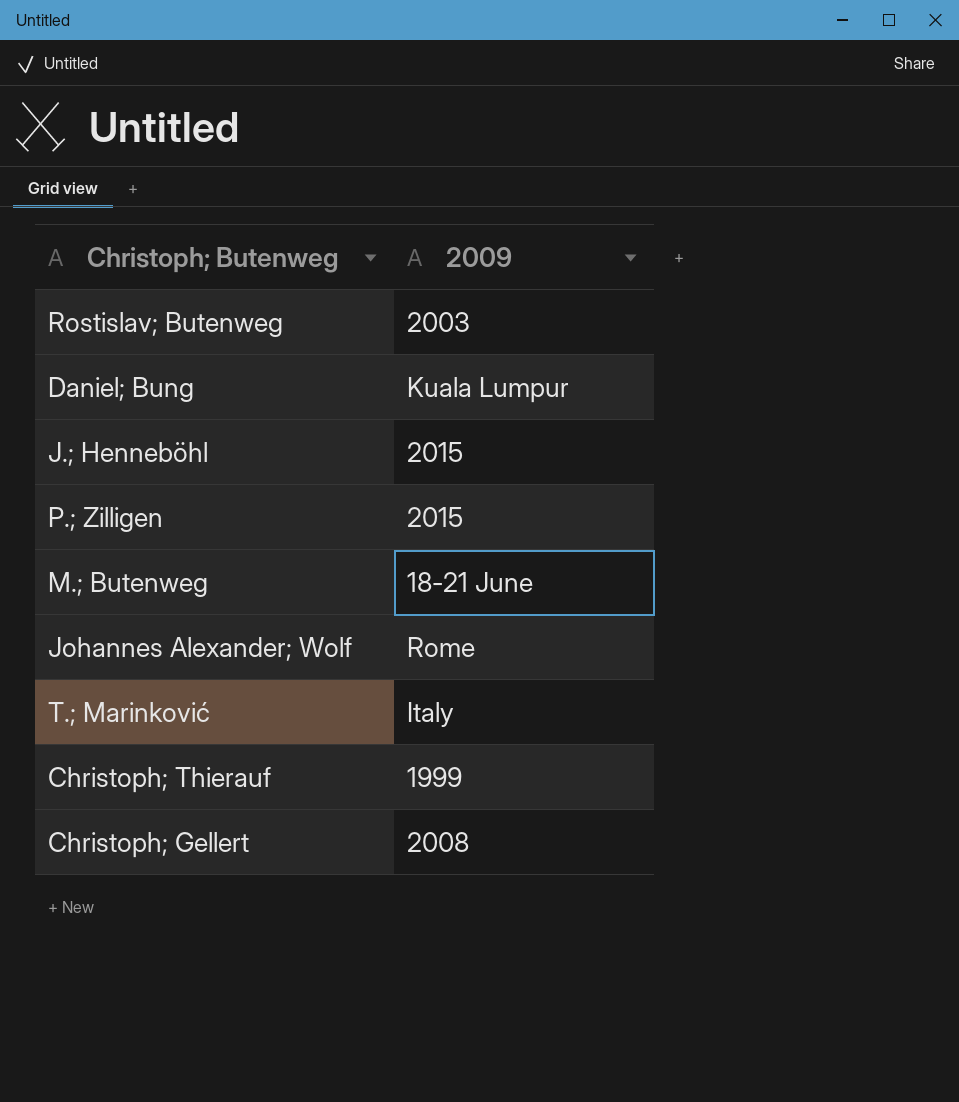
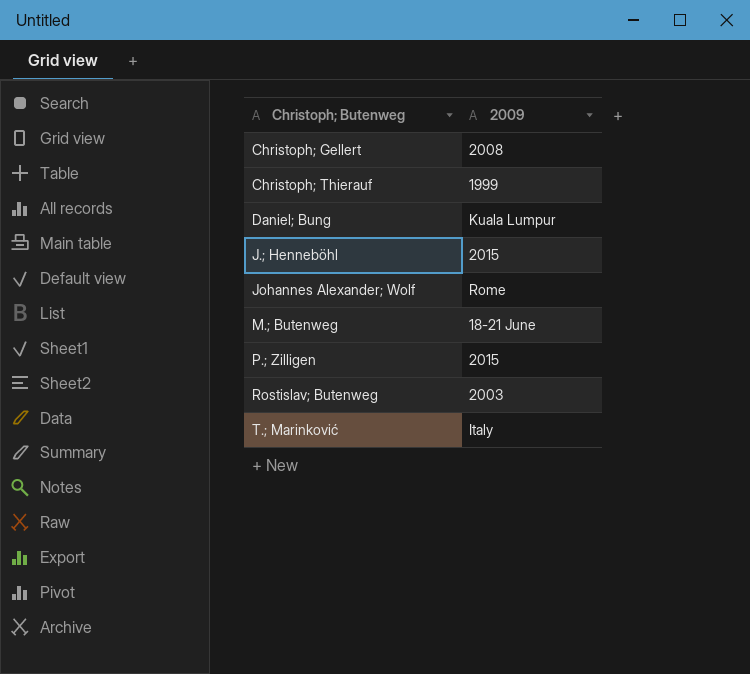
row order: none -> Christoph; Butenweg ascending

